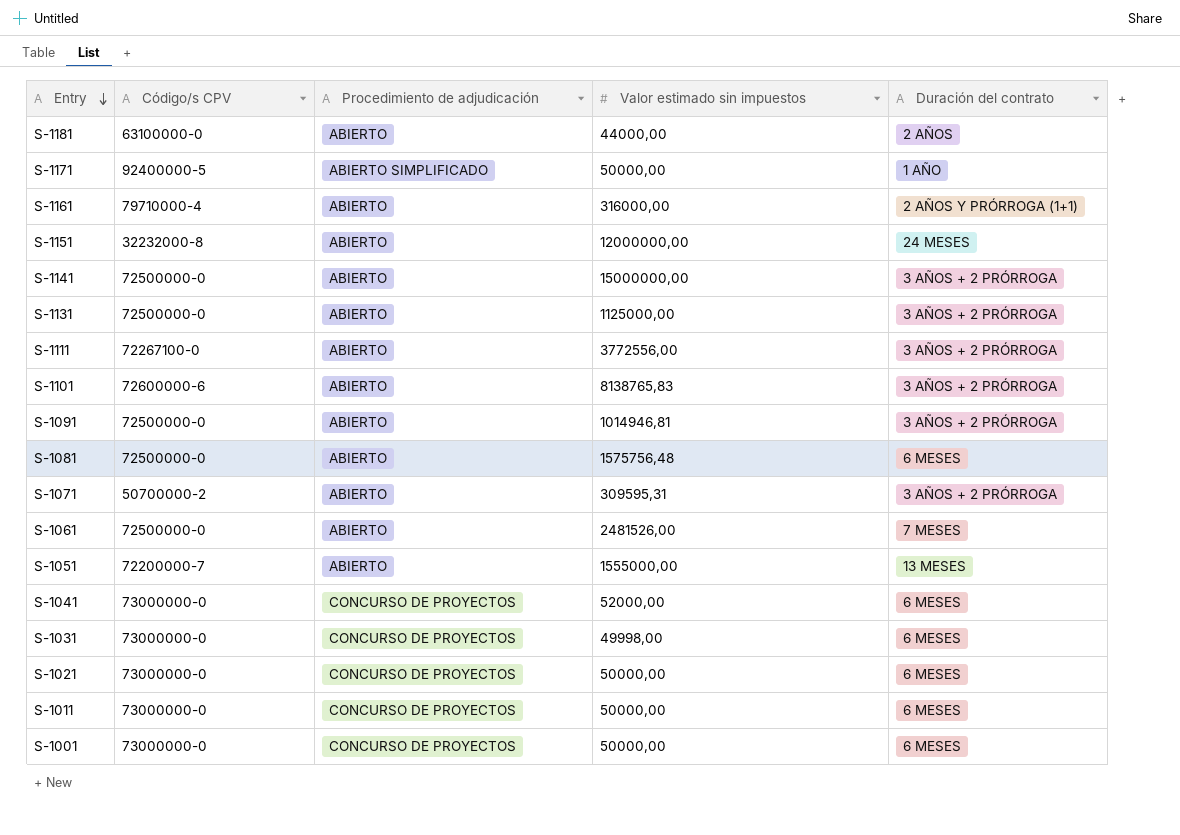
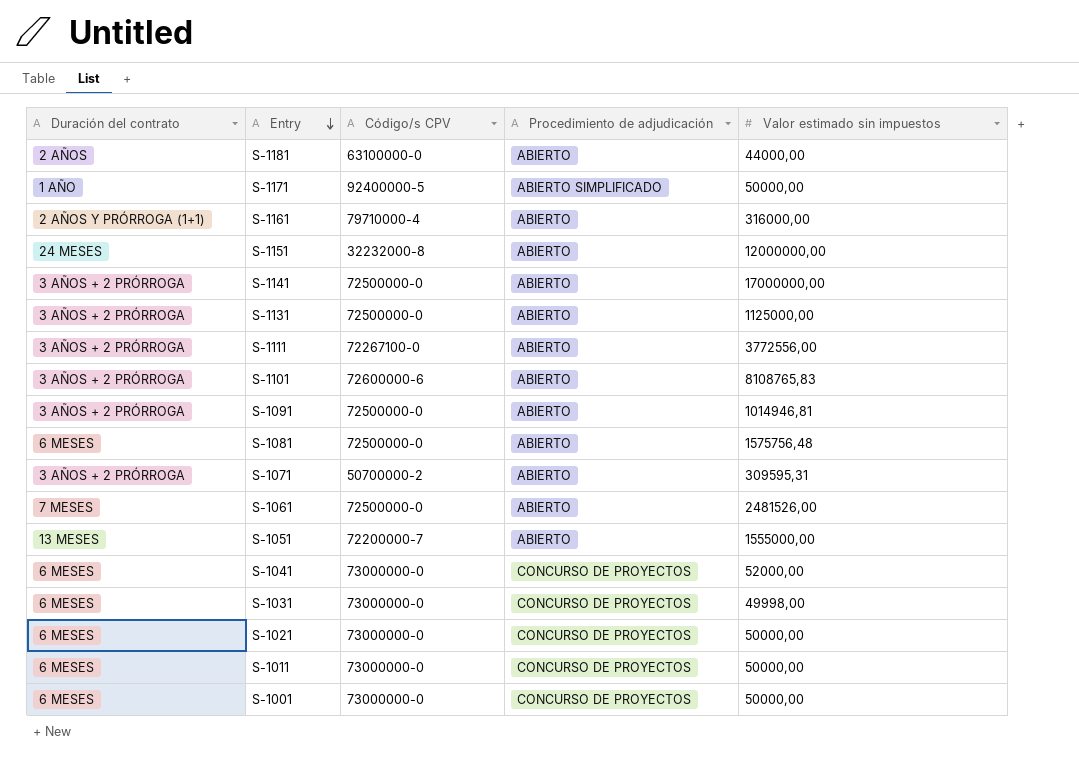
column Duración del contrato | position: 5 -> 1
S-1141 | Valor estimado sin impuestos: 15000000,00 -> 17000000,00
S-1101 | Valor estimado sin impuestos: 8138765,83 -> 8108765,83

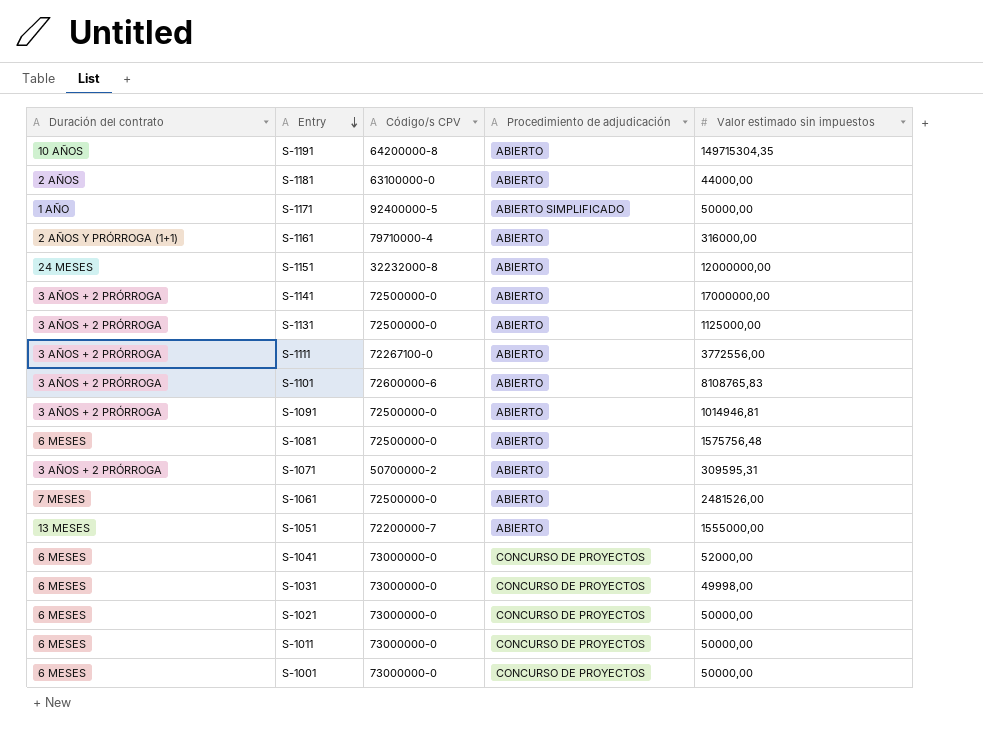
row S-1191: none -> 10 AÑOS | 64200000-8 | ABIERTO | 149715304,35

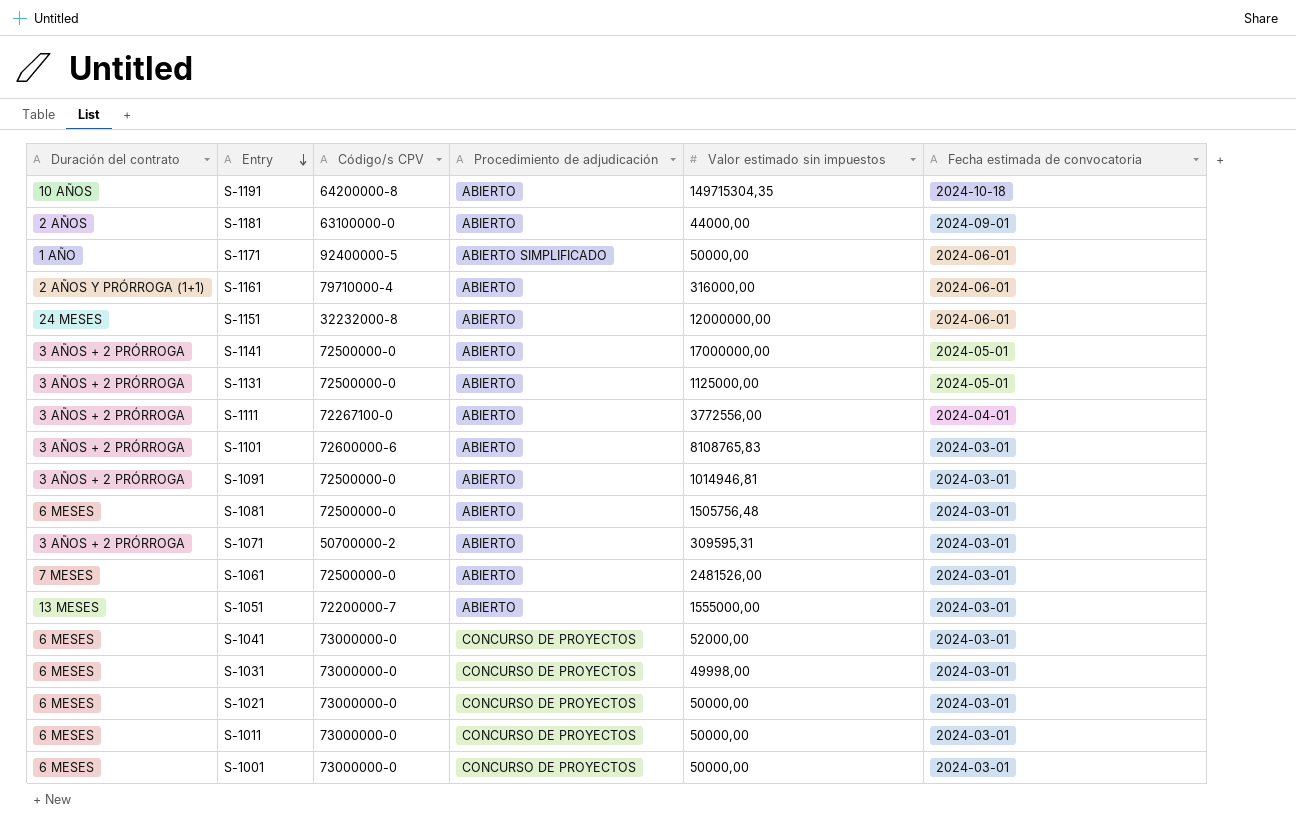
column Fecha estimada de convocatoria | position: none -> 6
S-1081 | Valor estimado sin impuestos: 1575756,48 -> 1505756,48

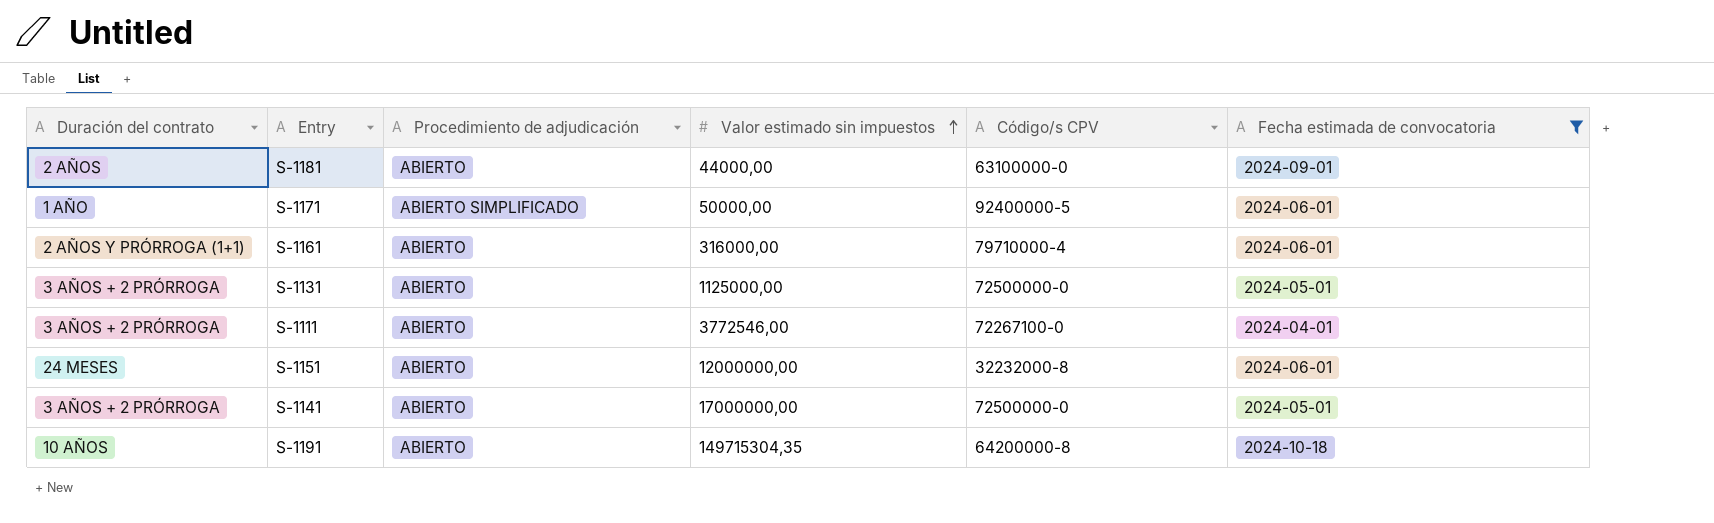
filter: none -> Fecha estimada de convocatoria != 2024-03-01
row order: Entry descending -> Valor estimado sin impuestos ascending
column Código/s CPV | position: 3 -> 5
S-1111 | Valor estimado sin impuestos: 3772556,00 -> 3772546,00

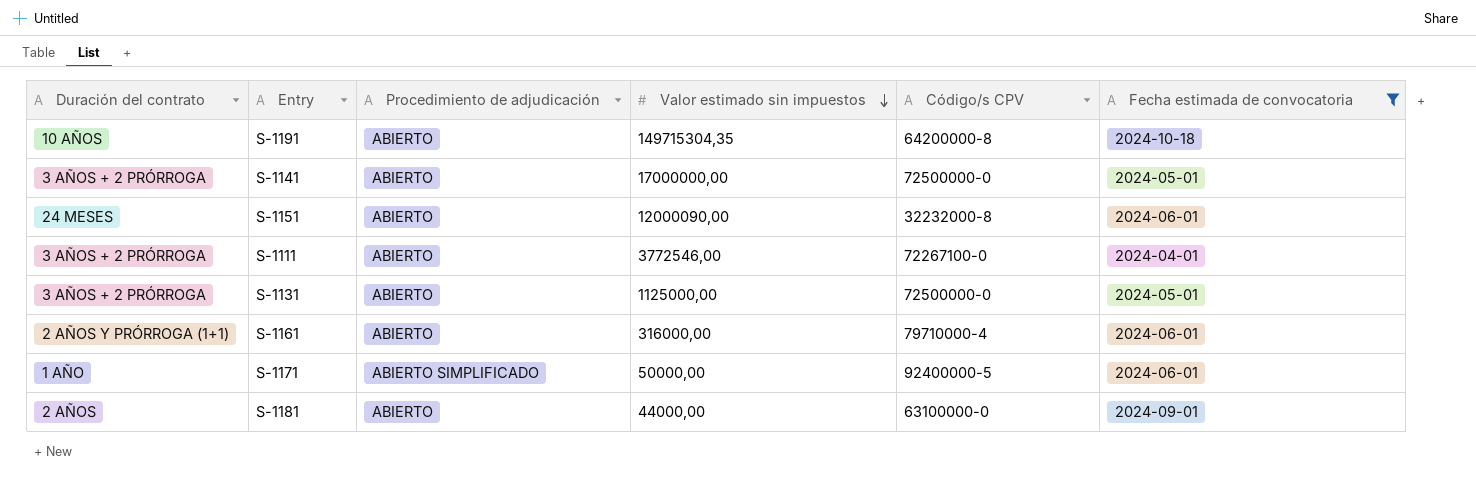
row order: Valor estimado sin impuestos ascending -> Valor estimado sin impuestos descending
S-1151 | Valor estimado sin impuestos: 12000000,00 -> 12000090,00

